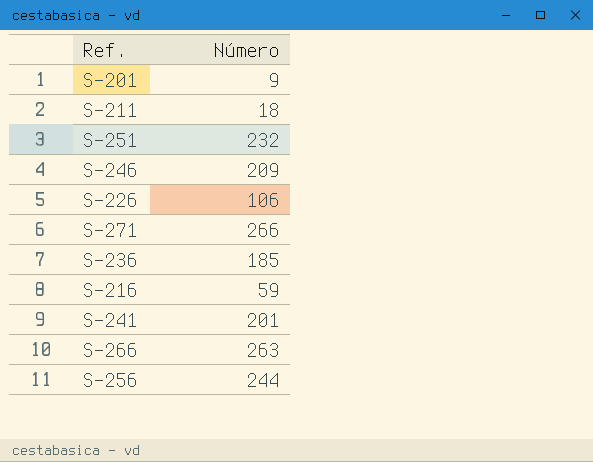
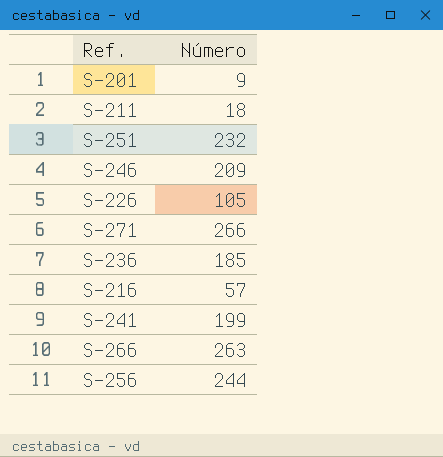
S-226 | Número: 106 -> 105
S-216 | Número: 59 -> 57
S-241 | Número: 201 -> 199

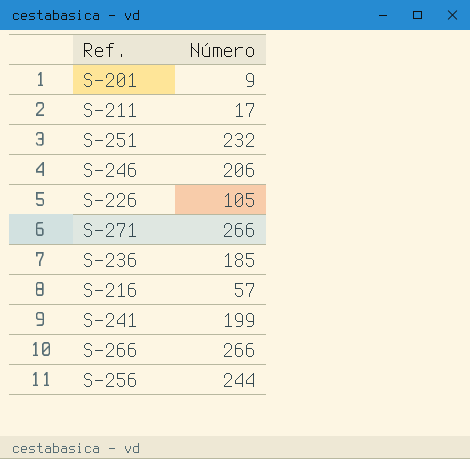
S-211 | Número: 18 -> 17
S-246 | Número: 209 -> 206
S-266 | Número: 263 -> 266

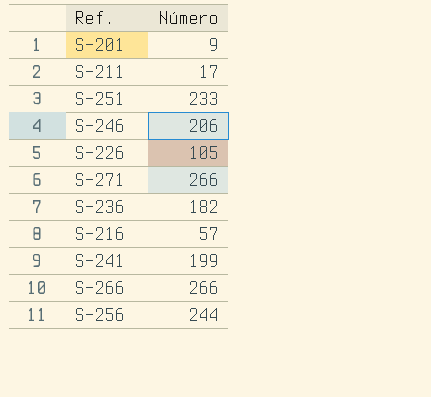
S-251 | Número: 232 -> 233
S-236 | Número: 185 -> 182

